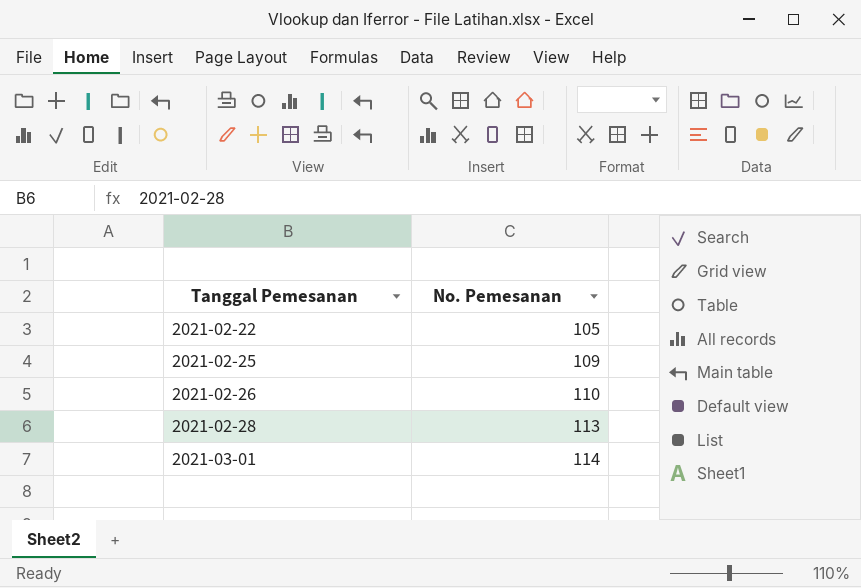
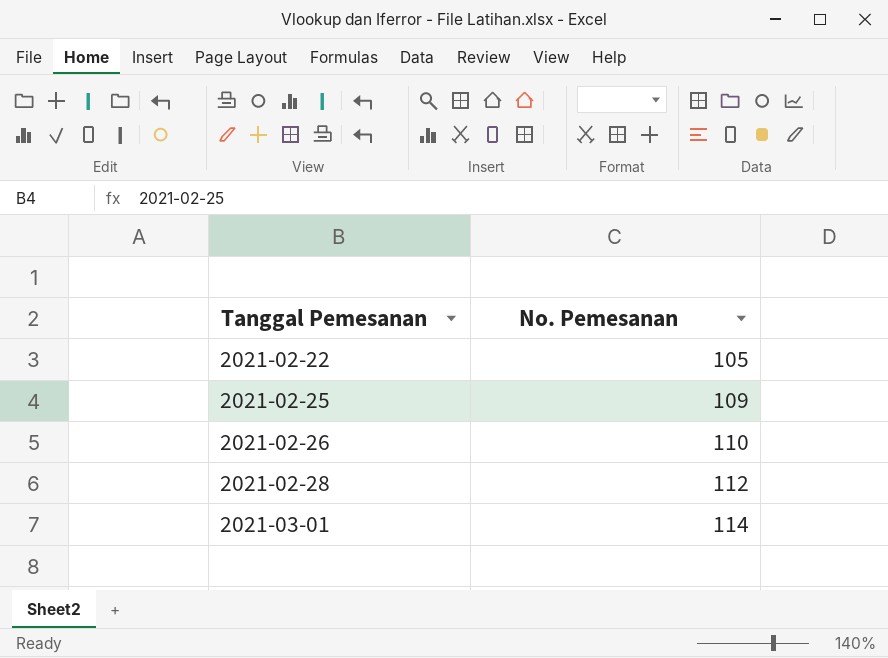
2021-02-28 | No. Pemesanan: 113 -> 112

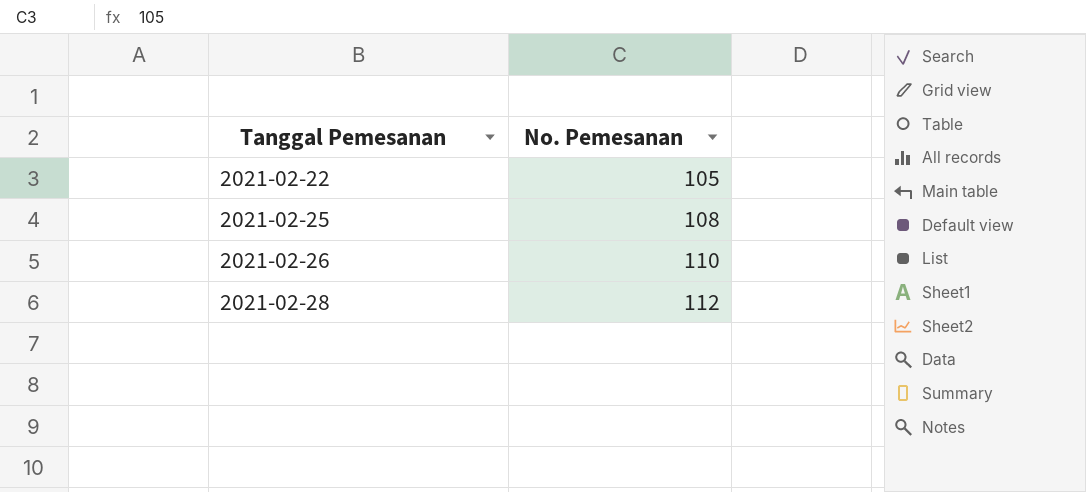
row 2021-03-01: 114 -> none
2021-02-25 | No. Pemesanan: 109 -> 108

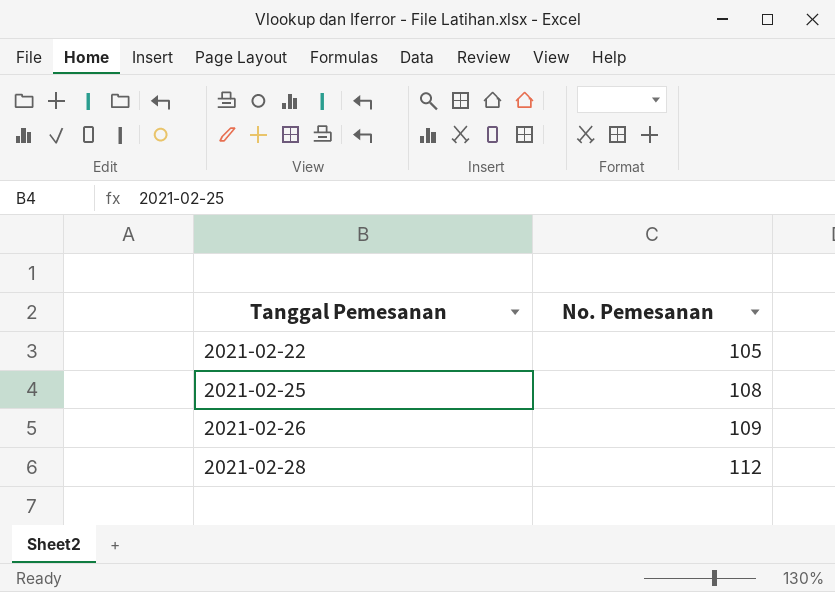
2021-02-26 | No. Pemesanan: 110 -> 109

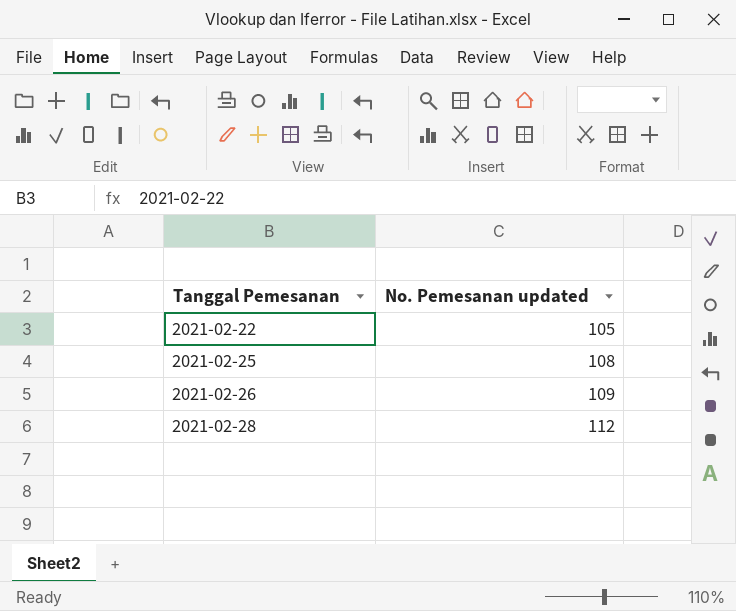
column name: No. Pemesanan -> No. Pemesanan updated

